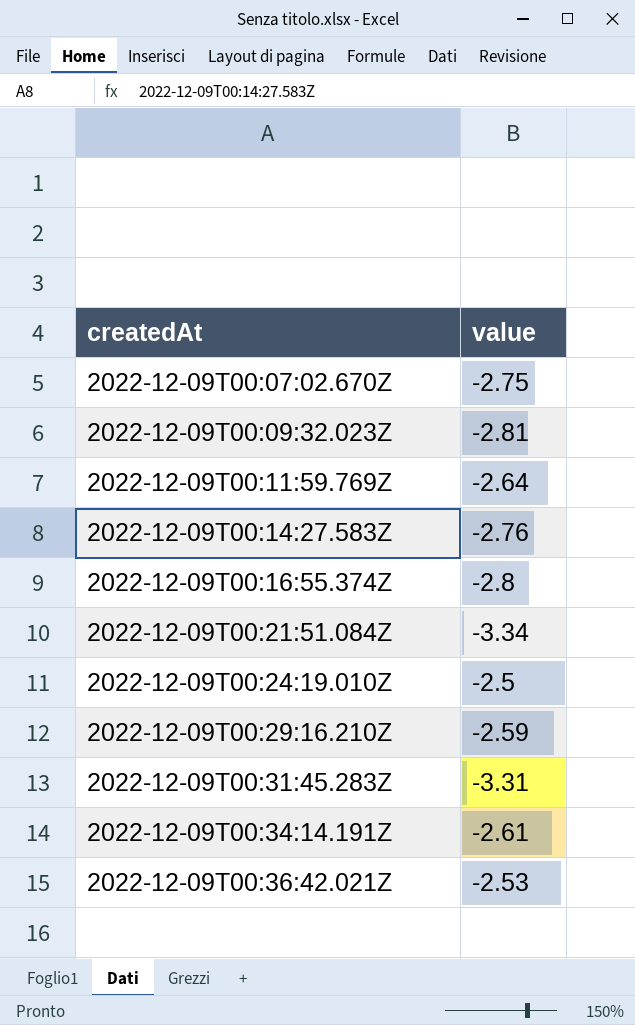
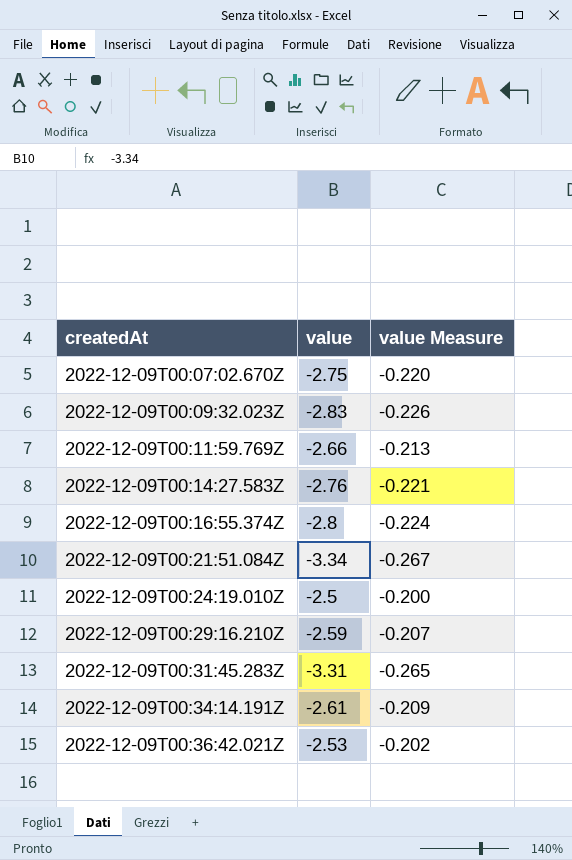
column value Measure | formula: none -> [value] * 0.08
2022-12-09T00:09:32.023Z | value: -2.81 -> -2.83
2022-12-09T00:11:59.769Z | value: -2.64 -> -2.66

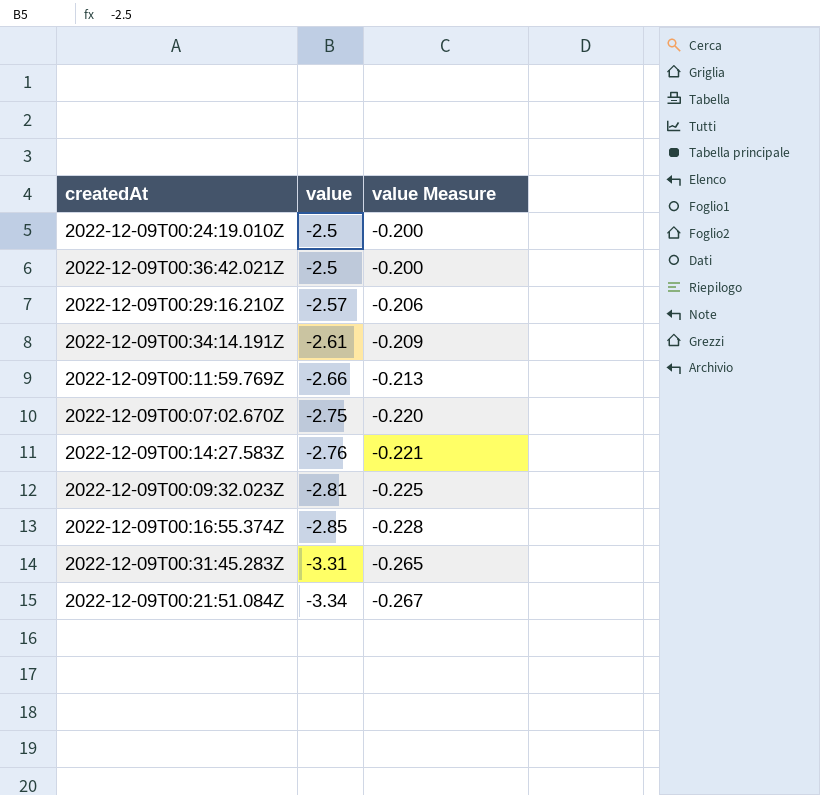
row order: createdAt ascending -> value descending
2022-12-09T00:36:42.021Z | value: -2.53 -> -2.5
2022-12-09T00:36:42.021Z | value Measure: -0.202 -> -0.200
2022-12-09T00:29:16.210Z | value: -2.59 -> -2.57
2022-12-09T00:29:16.210Z | value Measure: -0.207 -> -0.206
2022-12-09T00:09:32.023Z | value: -2.83 -> -2.81
2022-12-09T00:09:32.023Z | value Measure: -0.226 -> -0.225
2022-12-09T00:16:55.374Z | value: -2.8 -> -2.85
2022-12-09T00:16:55.374Z | value Measure: -0.224 -> -0.228

